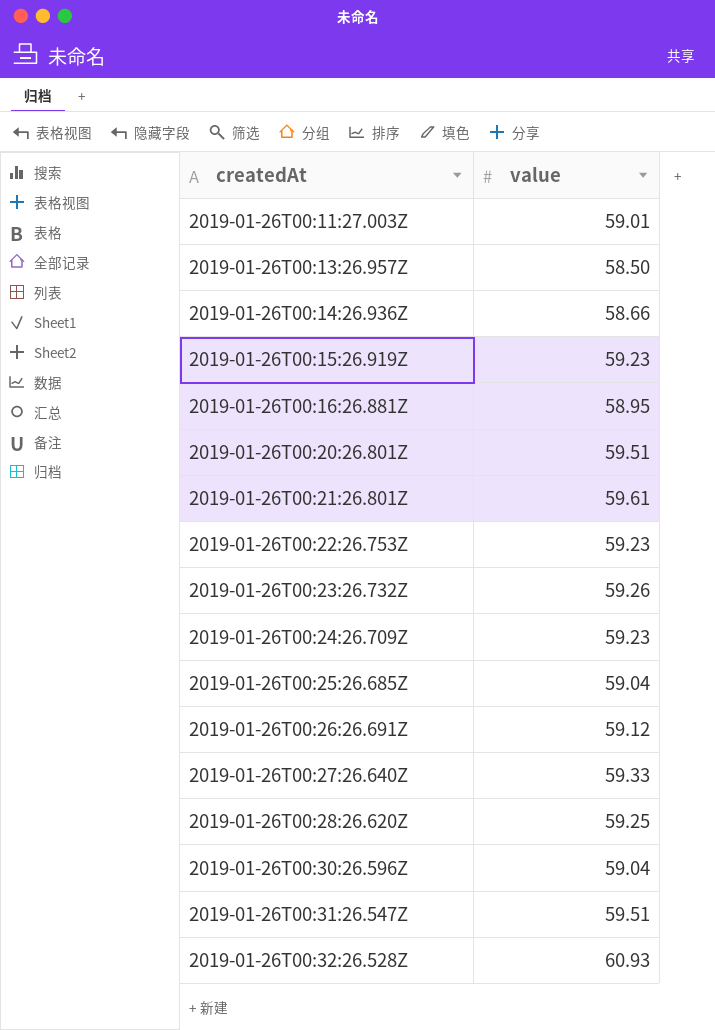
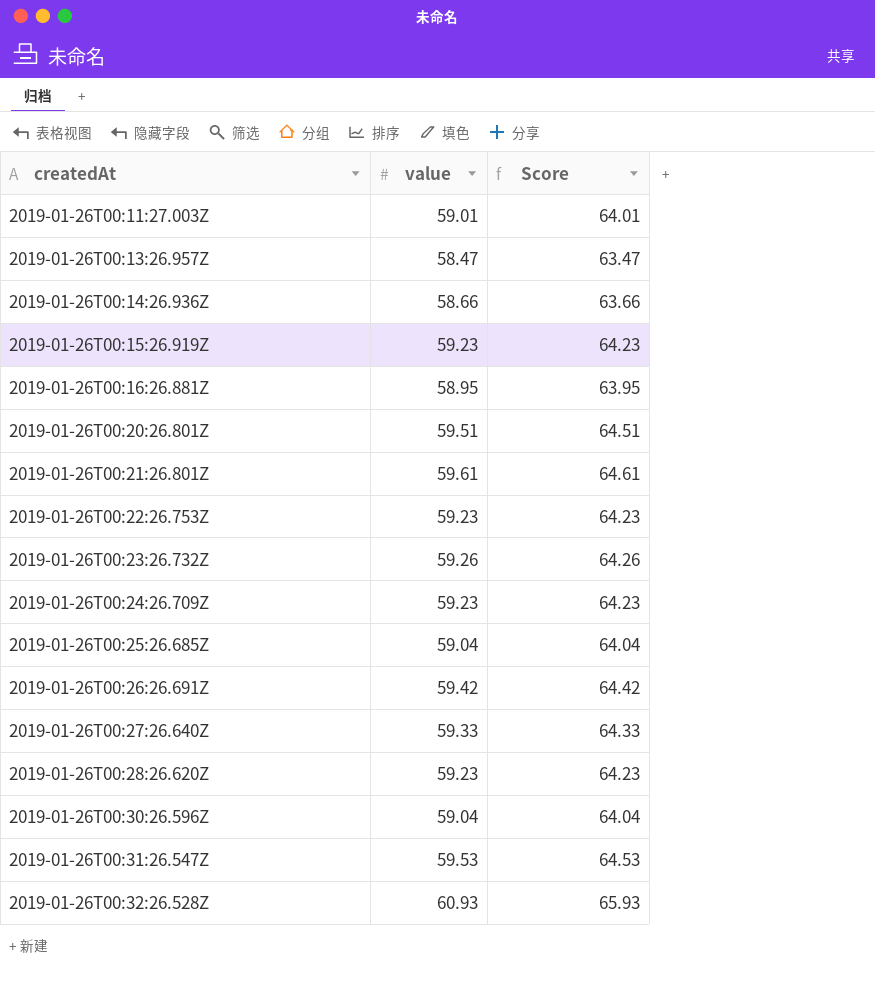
column Score | formula: none -> [value] + 5
2019-01-26T00:13:26.957Z | value: 58.50 -> 58.47
2019-01-26T00:26:26.691Z | value: 59.12 -> 59.42
2019-01-26T00:28:26.620Z | value: 59.25 -> 59.23
2019-01-26T00:31:26.547Z | value: 59.51 -> 59.53

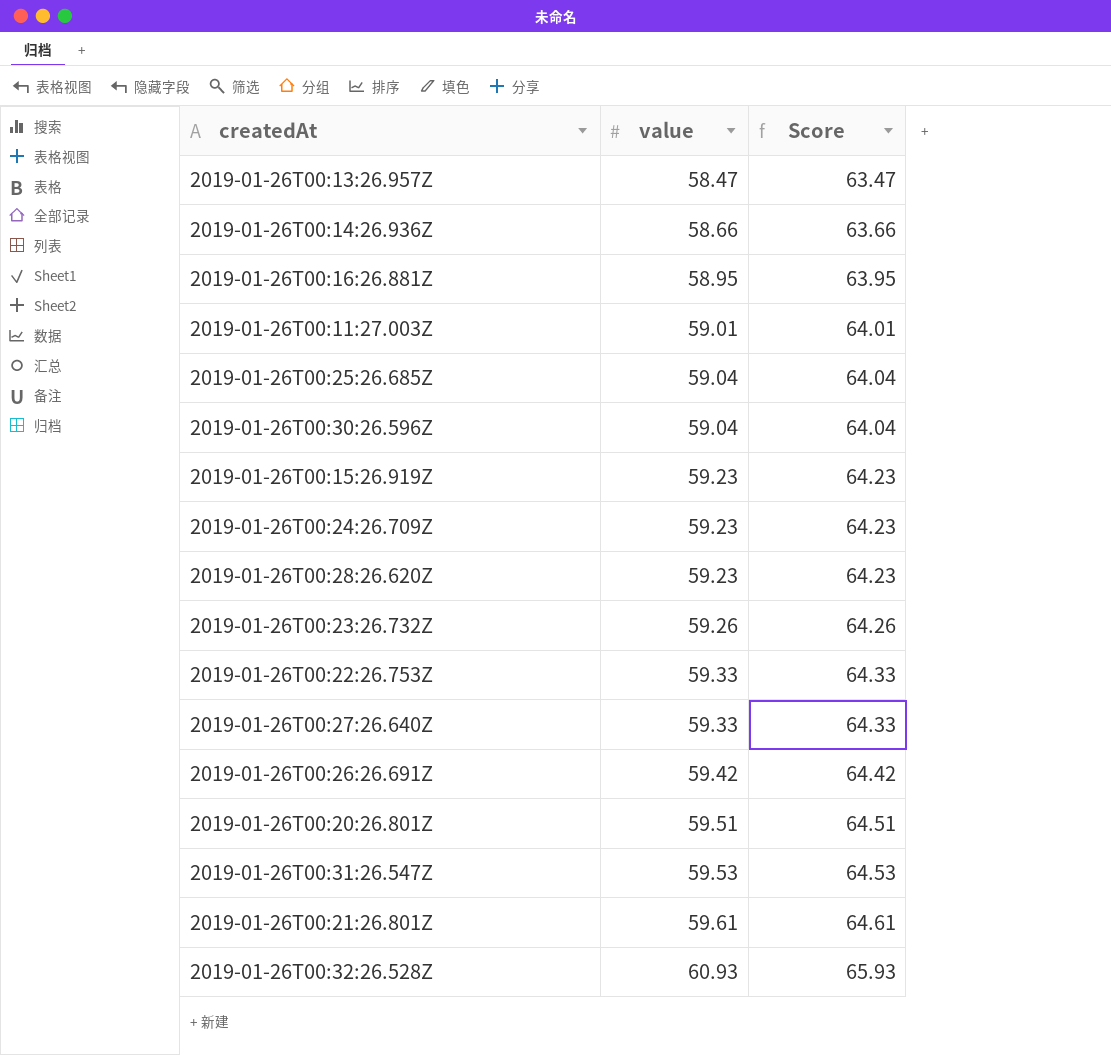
row order: createdAt ascending -> value ascending
2019-01-26T00:22:26.753Z | value: 59.23 -> 59.33
2019-01-26T00:22:26.753Z | Score: 64.23 -> 64.33

